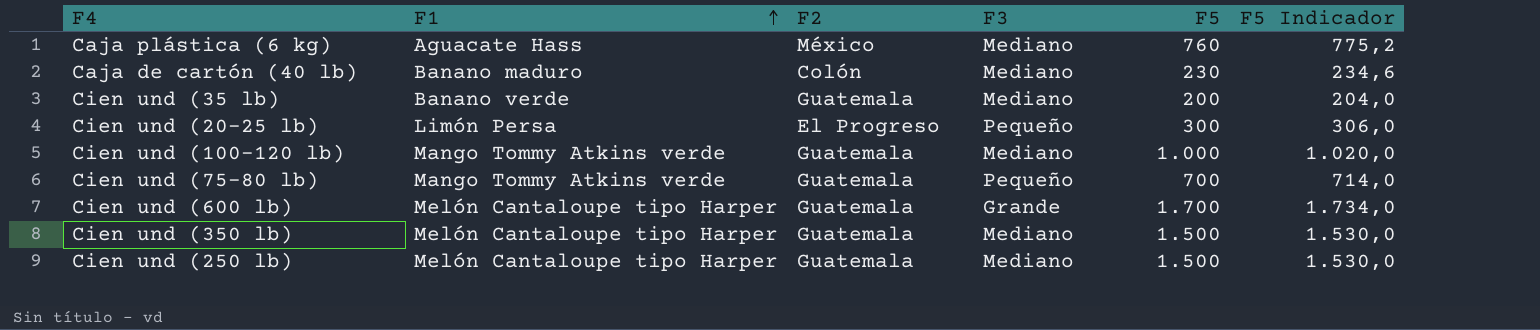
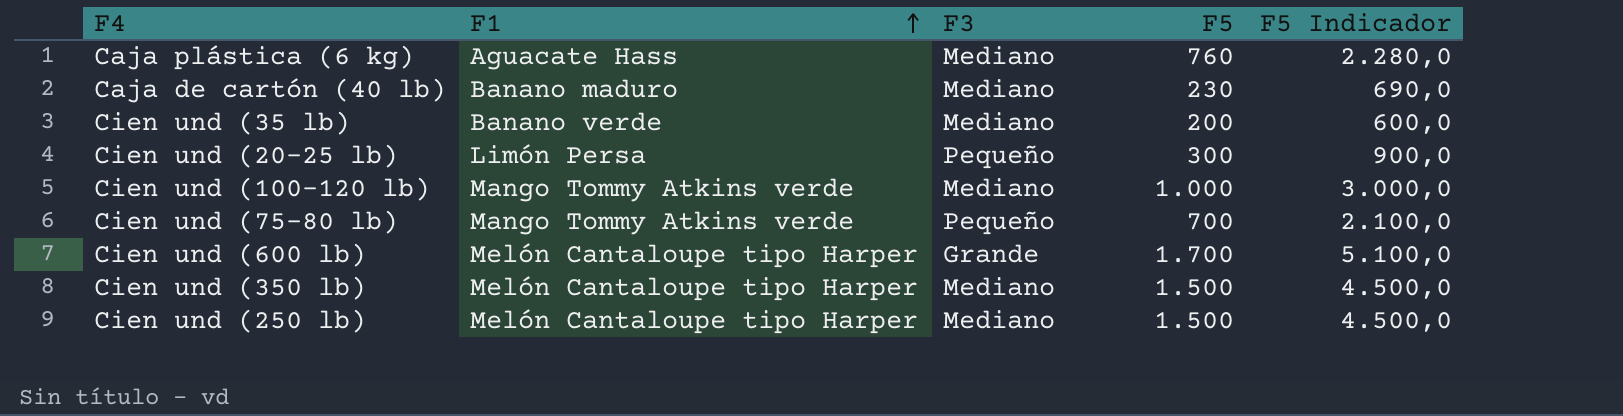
column F2 | position: 3 -> none
column F5 Indicador | formula: [F5] * 1,02 -> [F5] * 3

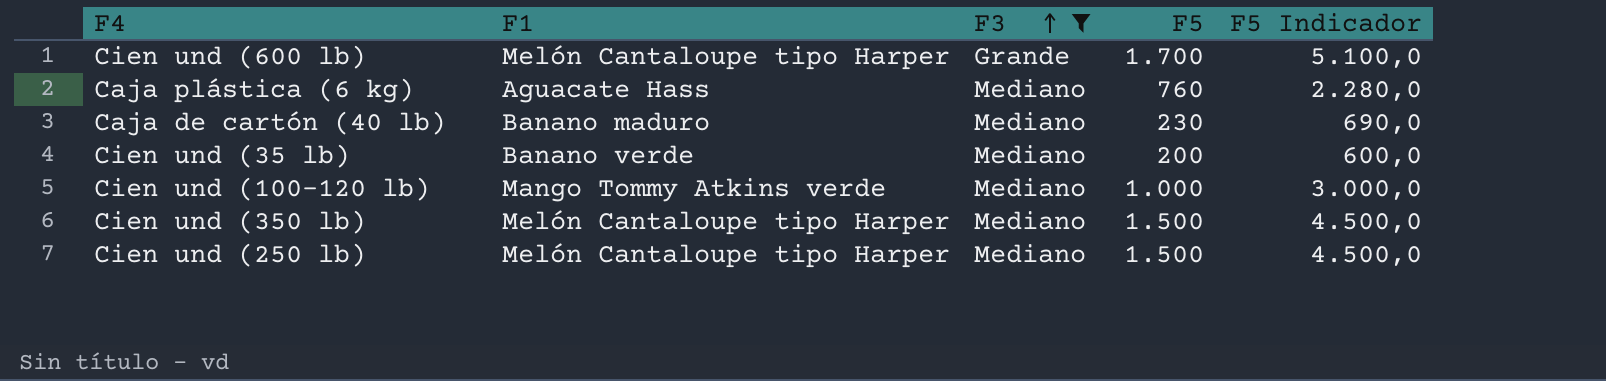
filter: none -> F3 != Pequeño
row order: F1 ascending -> F3 ascending

